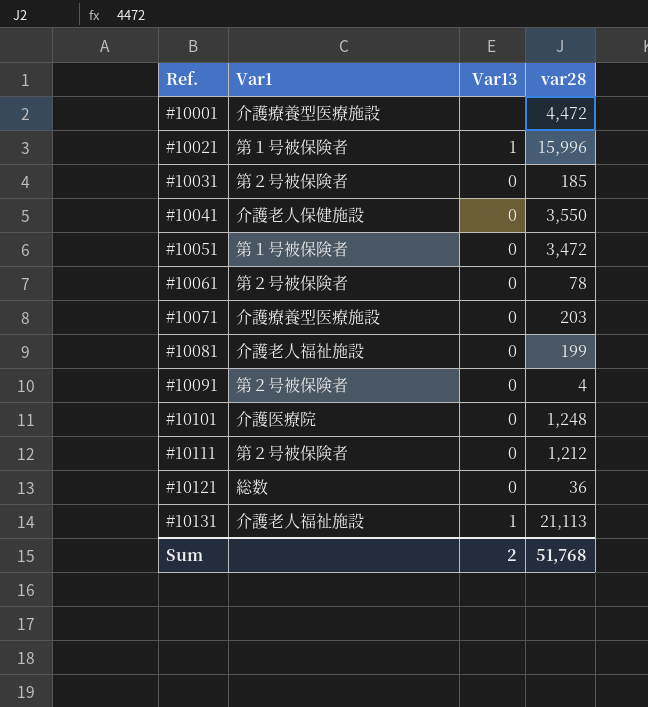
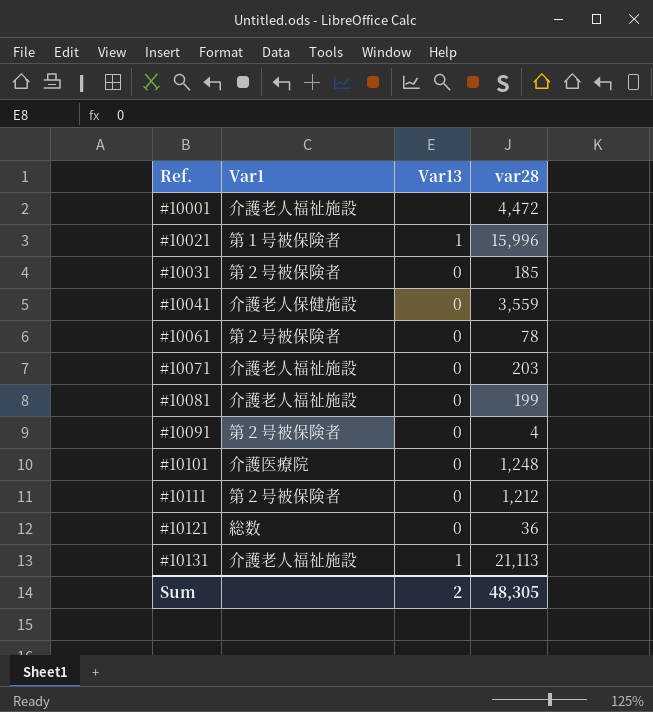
row #10051: 第１号被保険者 | 0 | 3,472 -> none
#10001 | Var1: 介護療養型医療施設 -> 介護老人福祉施設
#10041 | var28: 3,550 -> 3,559
#10071 | Var1: 介護療養型医療施設 -> 介護老人福祉施設
Sum | var28: 51,768 -> 48,305

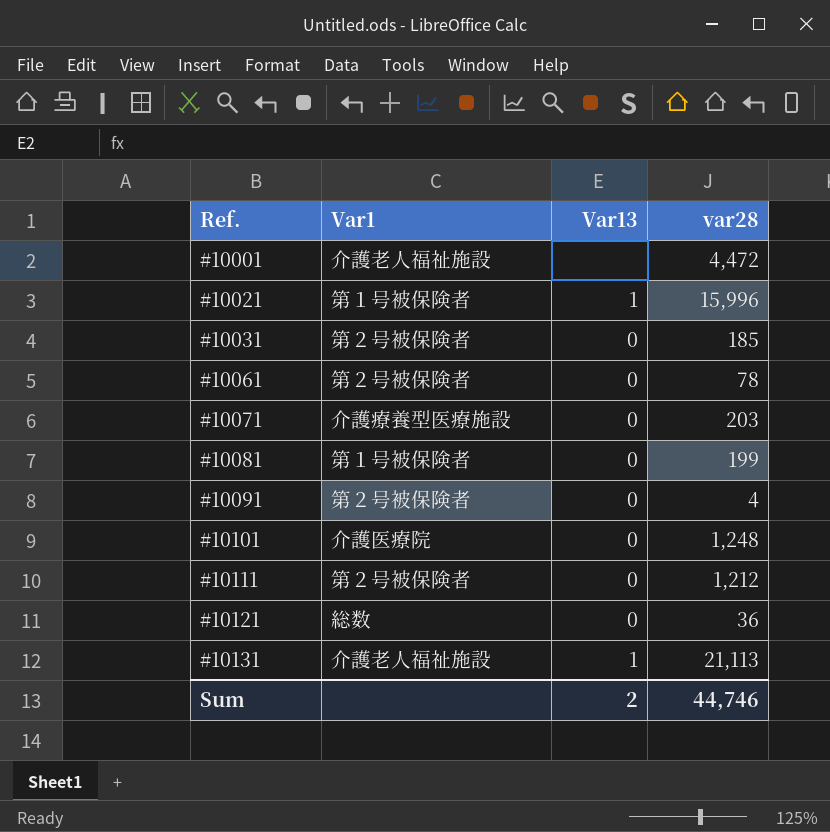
row #10041: 介護老人保健施設 | 0 | 3,559 -> none
#10071 | Var1: 介護老人福祉施設 -> 介護療養型医療施設
#10081 | Var1: 介護老人福祉施設 -> 第１号被保険者
Sum | var28: 48,305 -> 44,746

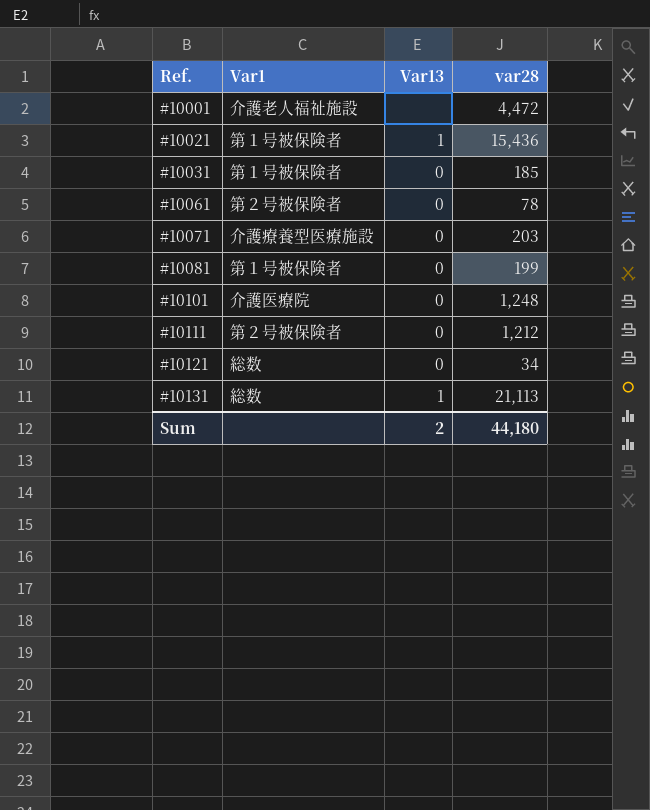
row #10091: 第２号被保険者 | 0 | 4 -> none
#10021 | var28: 15,996 -> 15,436
#10031 | Var1: 第２号被保険者 -> 第１号被保険者
#10121 | var28: 36 -> 34
#10131 | Var1: 介護老人福祉施設 -> 総数
Sum | var28: 44,746 -> 44,180

